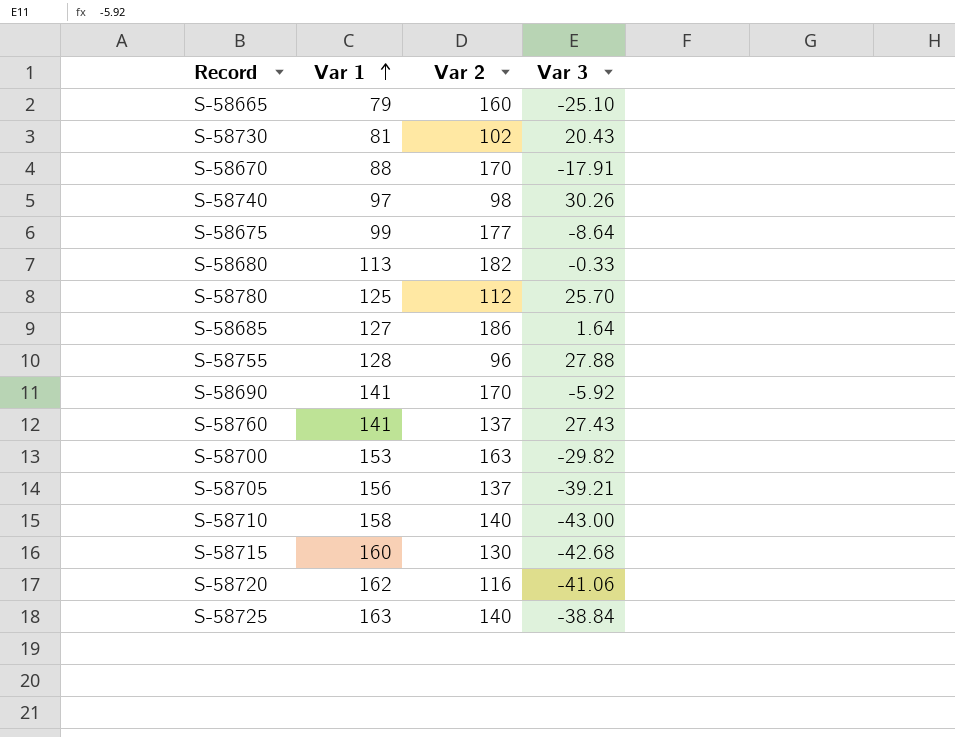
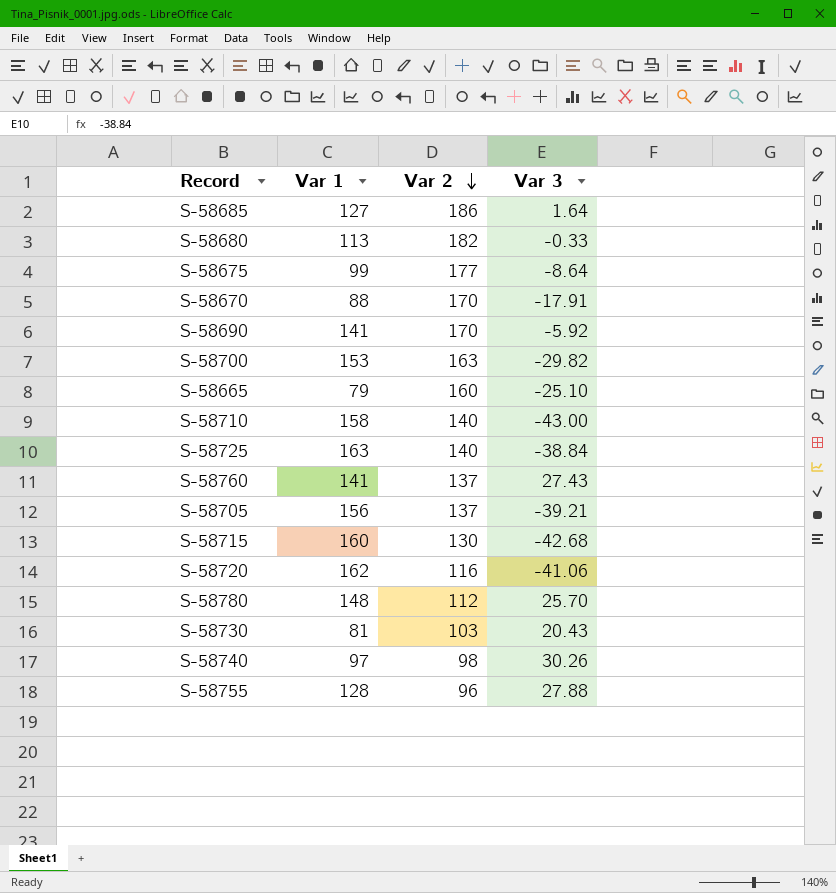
row order: Var 1 ascending -> Var 2 descending
S-58780 | Var 1: 125 -> 148
S-58730 | Var 2: 102 -> 103

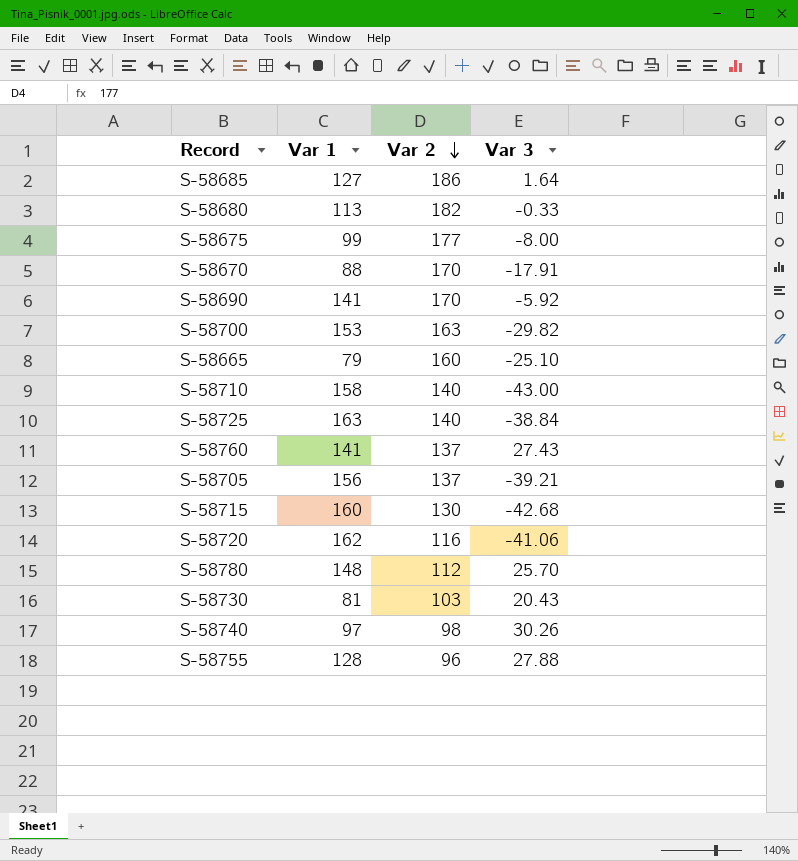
S-58675 | Var 3: -8.64 -> -8.00

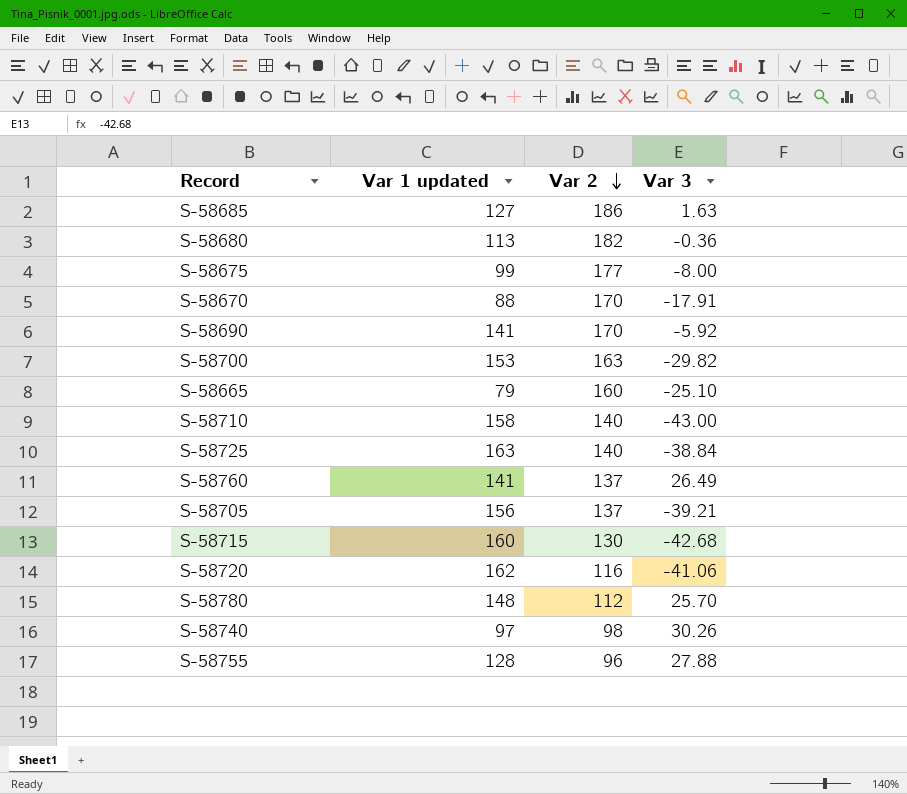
column name: Var 1 -> Var 1 updated
row S-58730: 81 | 103 | 20.43 -> none
S-58685 | Var 3: 1.64 -> 1.63
S-58680 | Var 3: -0.33 -> -0.36
S-58760 | Var 3: 27.43 -> 26.49

